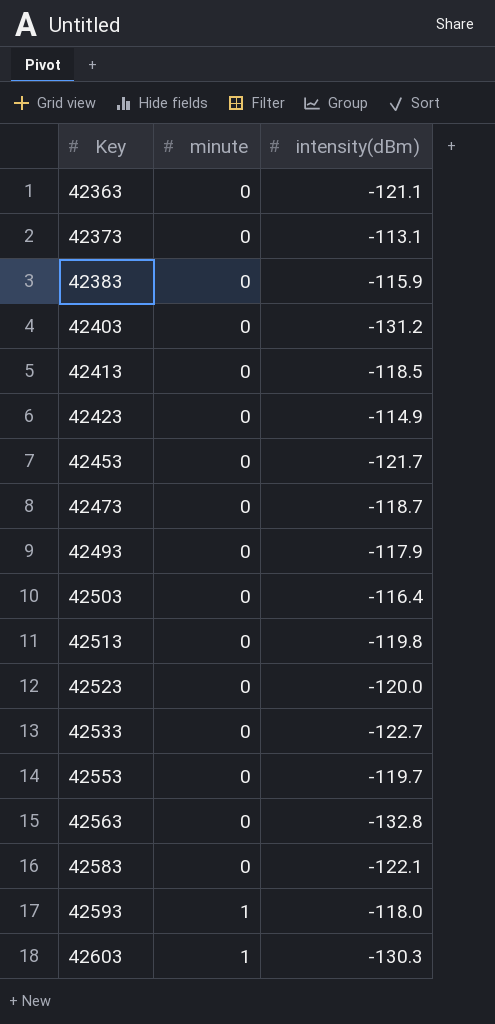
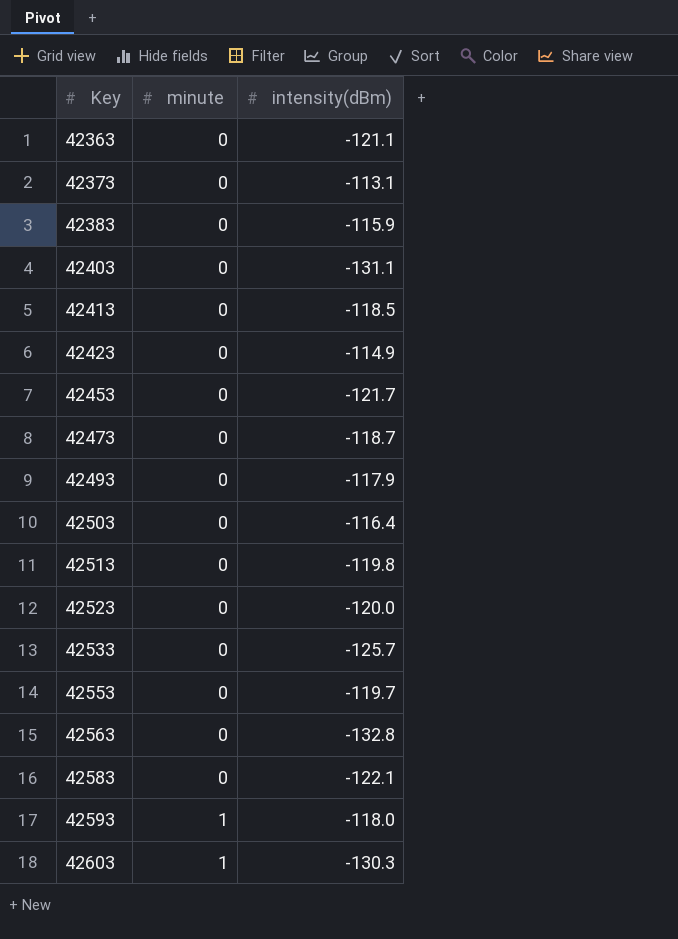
42403 | intensity(dBm): -131.2 -> -131.1
42533 | intensity(dBm): -122.7 -> -125.7

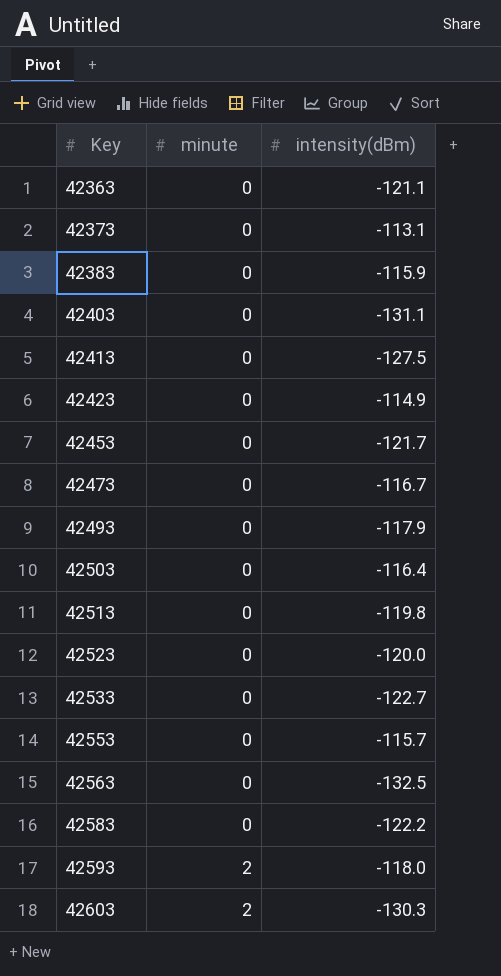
42413 | intensity(dBm): -118.5 -> -127.5
42473 | intensity(dBm): -118.7 -> -116.7
42533 | intensity(dBm): -125.7 -> -122.7
42553 | intensity(dBm): -119.7 -> -115.7
42563 | intensity(dBm): -132.8 -> -132.5
42583 | intensity(dBm): -122.1 -> -122.2
42593 | minute: 1 -> 2
42603 | minute: 1 -> 2

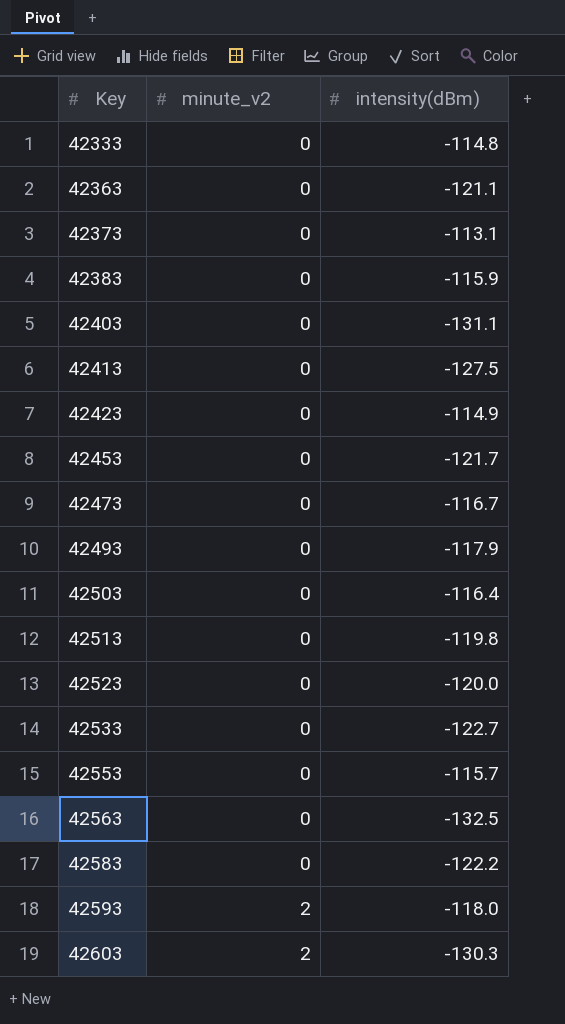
column name: minute -> minute_v2
row 42333: none -> 0 | -114.8

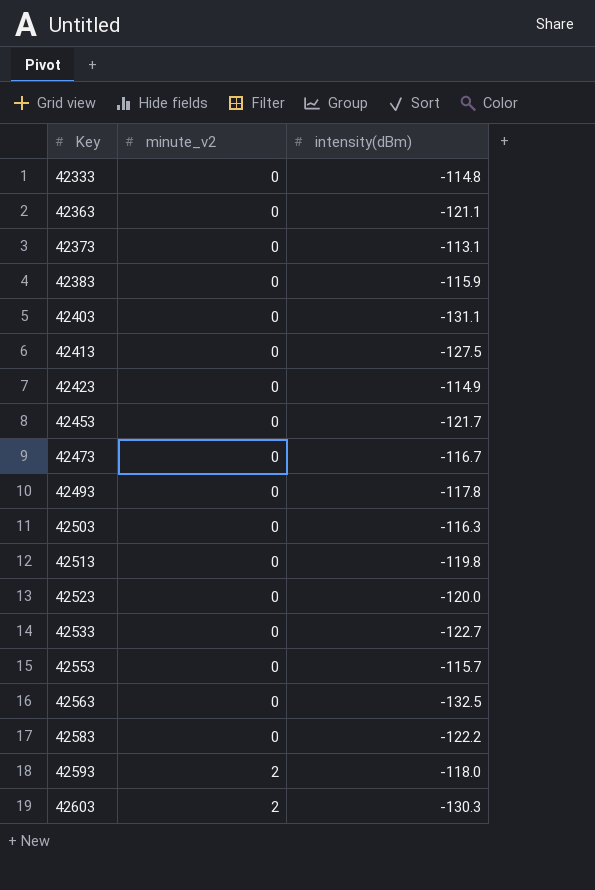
42493 | intensity(dBm): -117.9 -> -117.8
42503 | intensity(dBm): -116.4 -> -116.3

